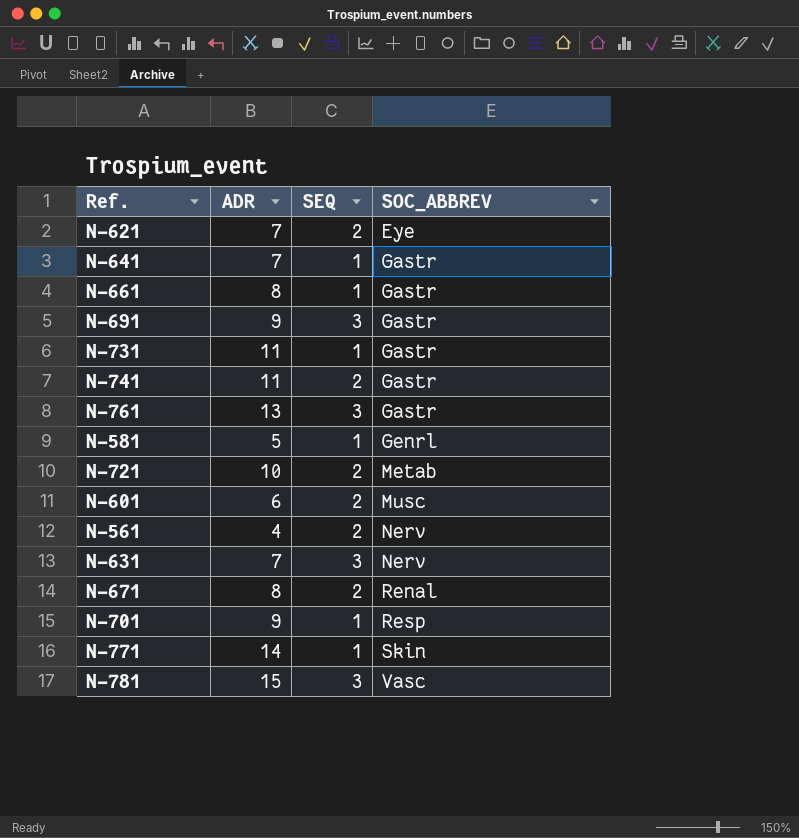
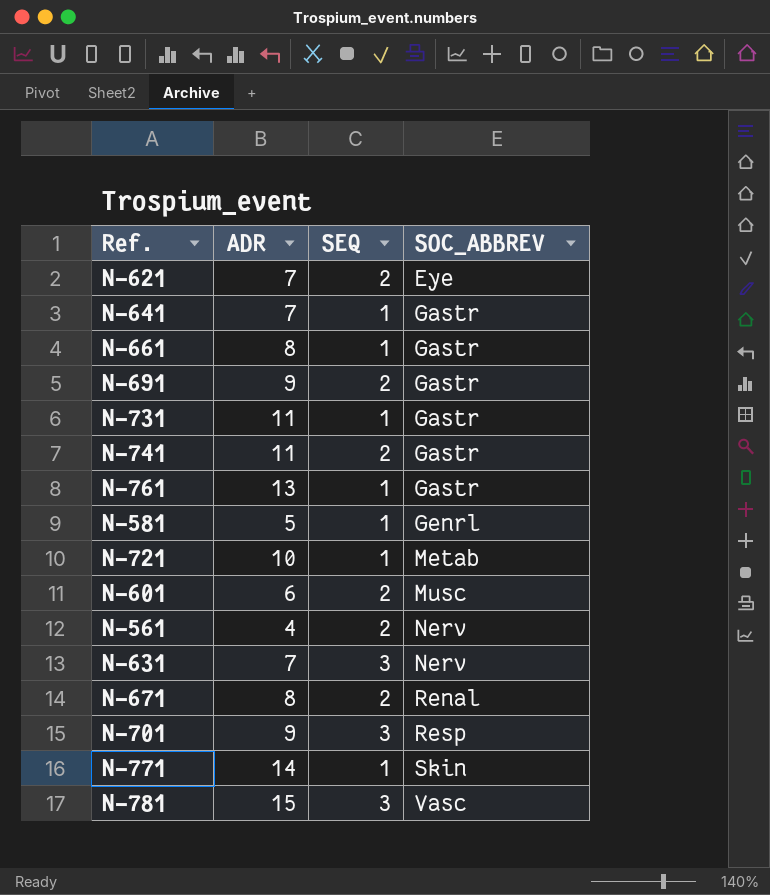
N-691 | SEQ: 3 -> 2
N-761 | SEQ: 3 -> 1
N-721 | SEQ: 2 -> 1
N-701 | SEQ: 1 -> 3

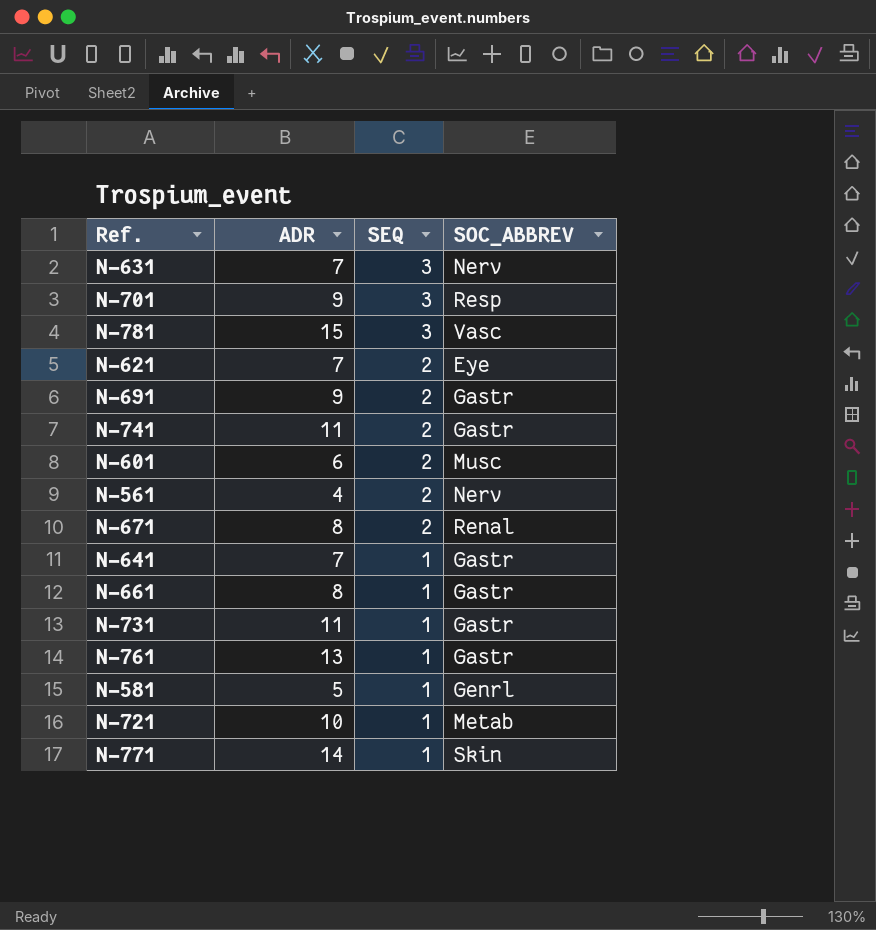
row order: SOC_ABBREV ascending -> SEQ descending

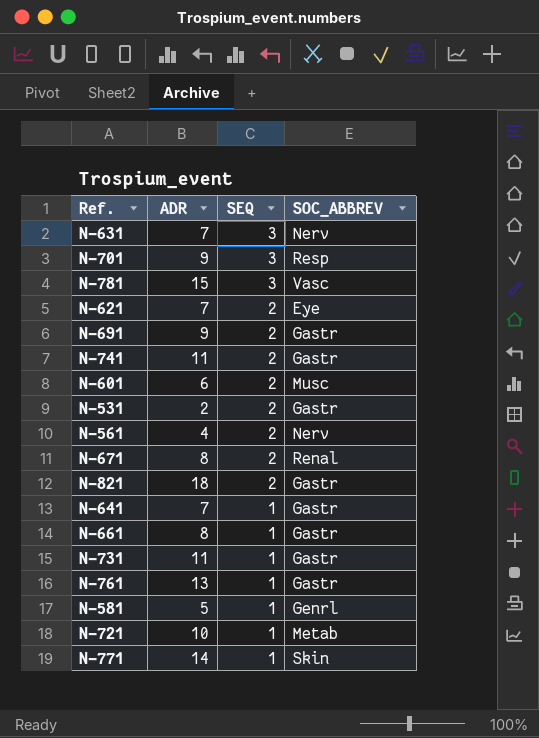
row N-531: none -> 2 | 2 | Gastr
row N-821: none -> 18 | 2 | Gastr

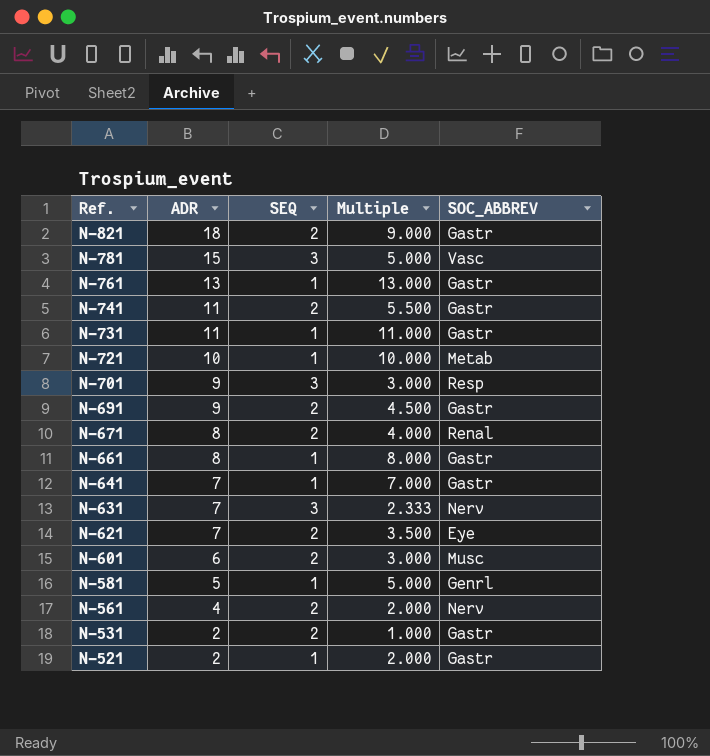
row order: SEQ descending -> Ref. descending
column Multiple | formula: none -> [ADR] / [SEQ]
row N-771: 14 | 1 | Skin -> none
row N-521: none -> 2 | 1 | 2.000 | Gastr

